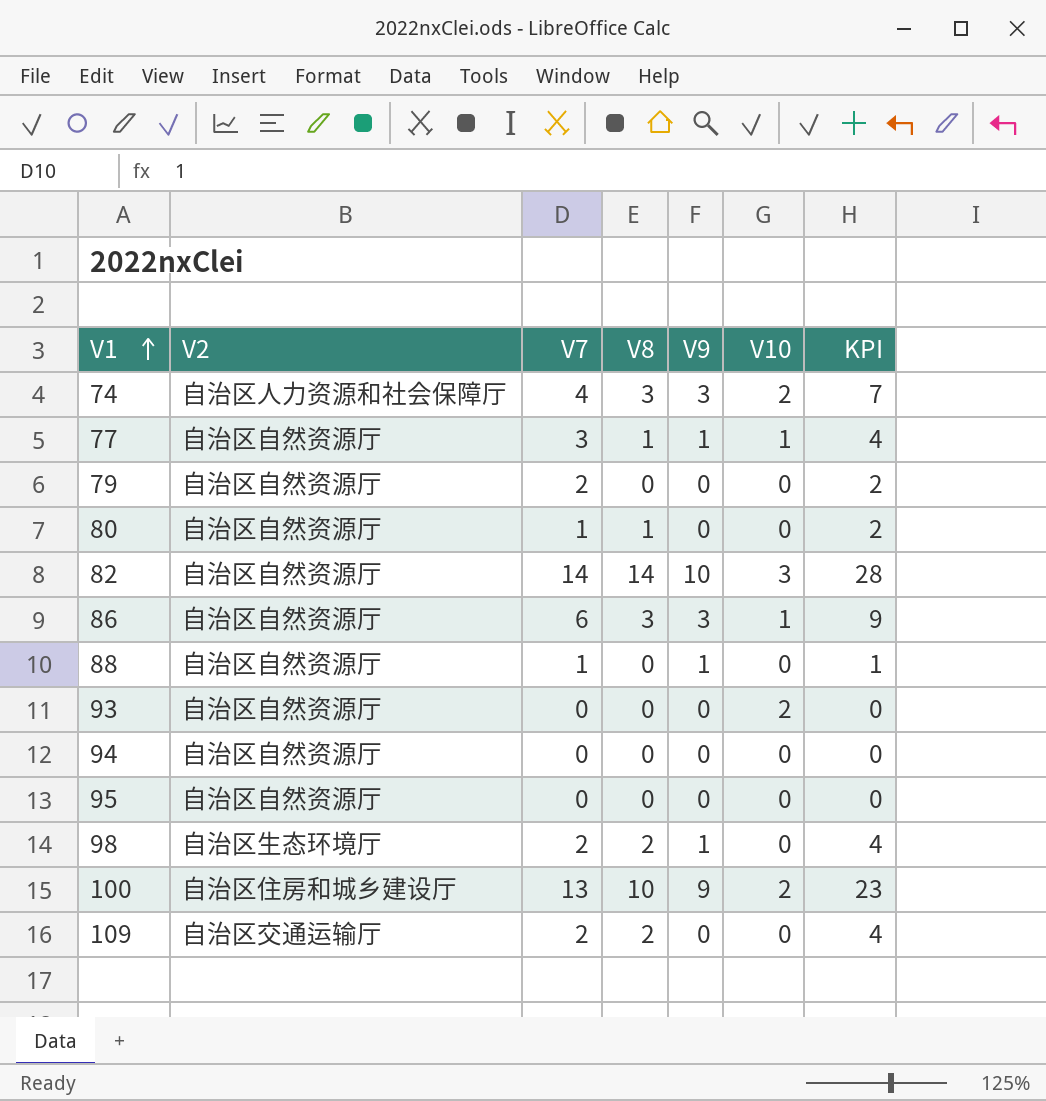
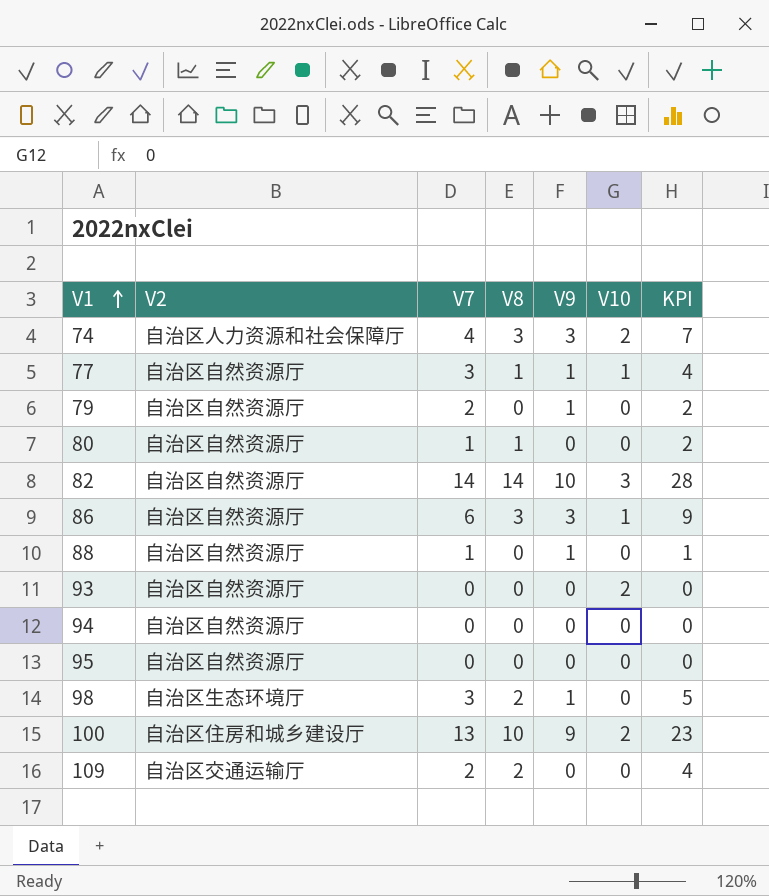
79 | V9: 0 -> 1
98 | V7: 2 -> 3
98 | KPI: 4 -> 5

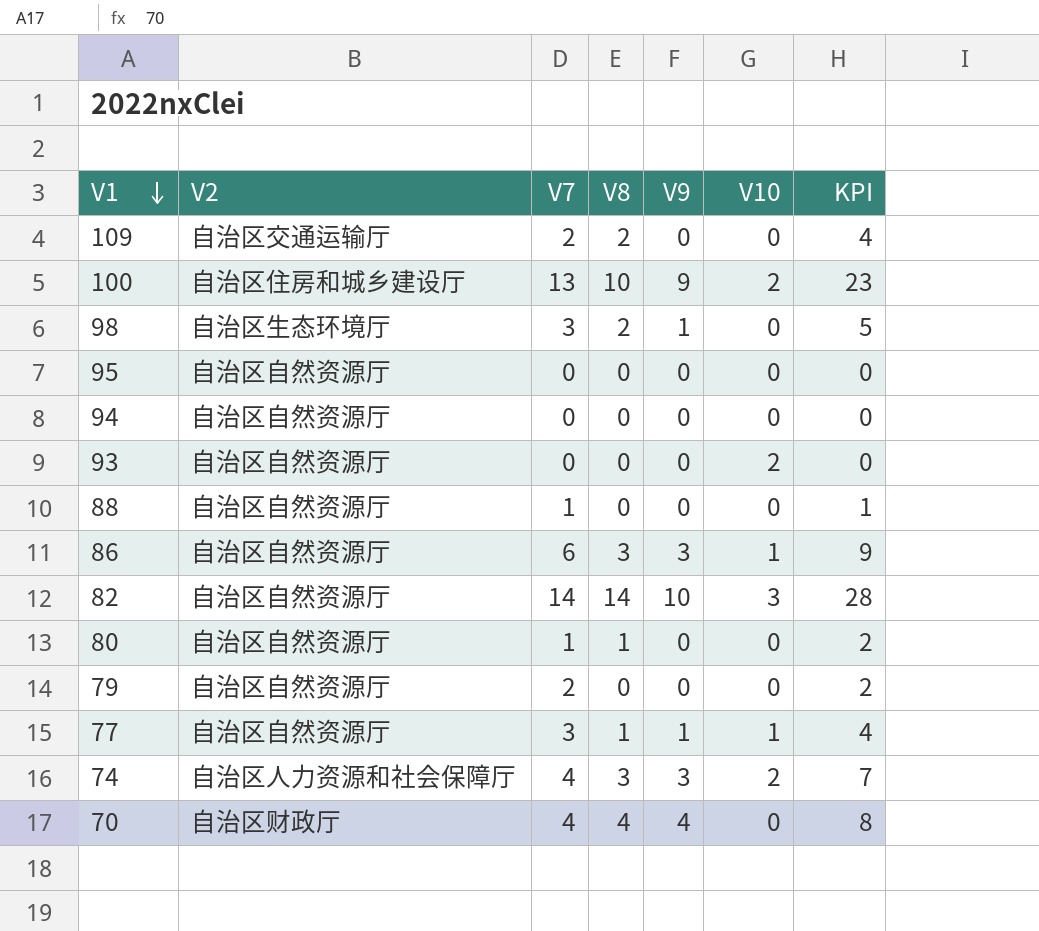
row order: V1 ascending -> V1 descending
88 | V9: 1 -> 0
79 | V9: 1 -> 0
row 70: none -> 自治区财政厅 | 4 | 4 | 4 | 0 | 8

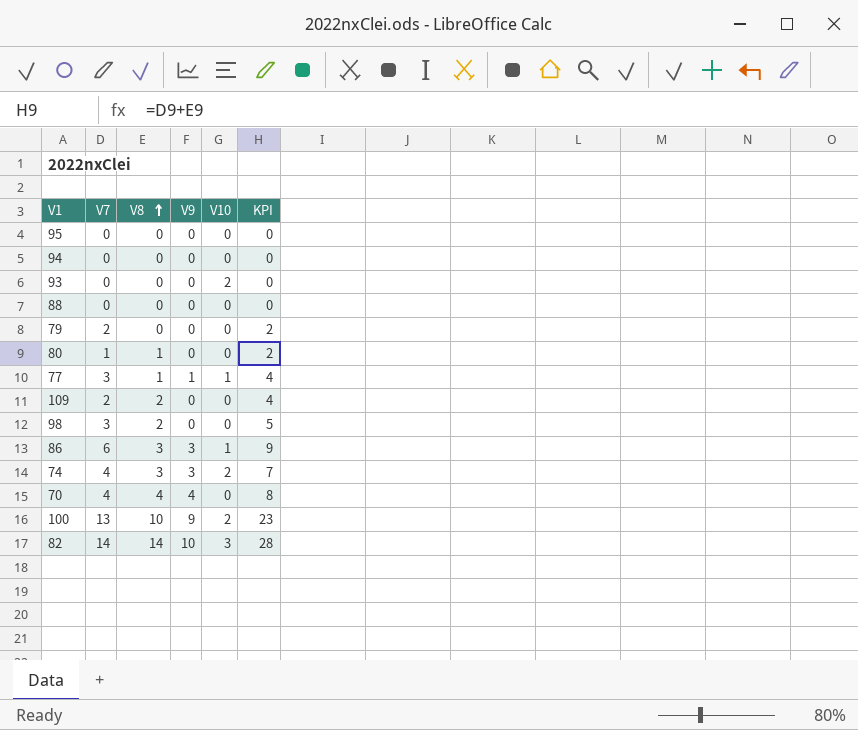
row order: V1 descending -> V8 ascending
column V2 | position: 2 -> none
88 | V7: 1 -> 0
88 | KPI: 1 -> 0
98 | V9: 1 -> 0

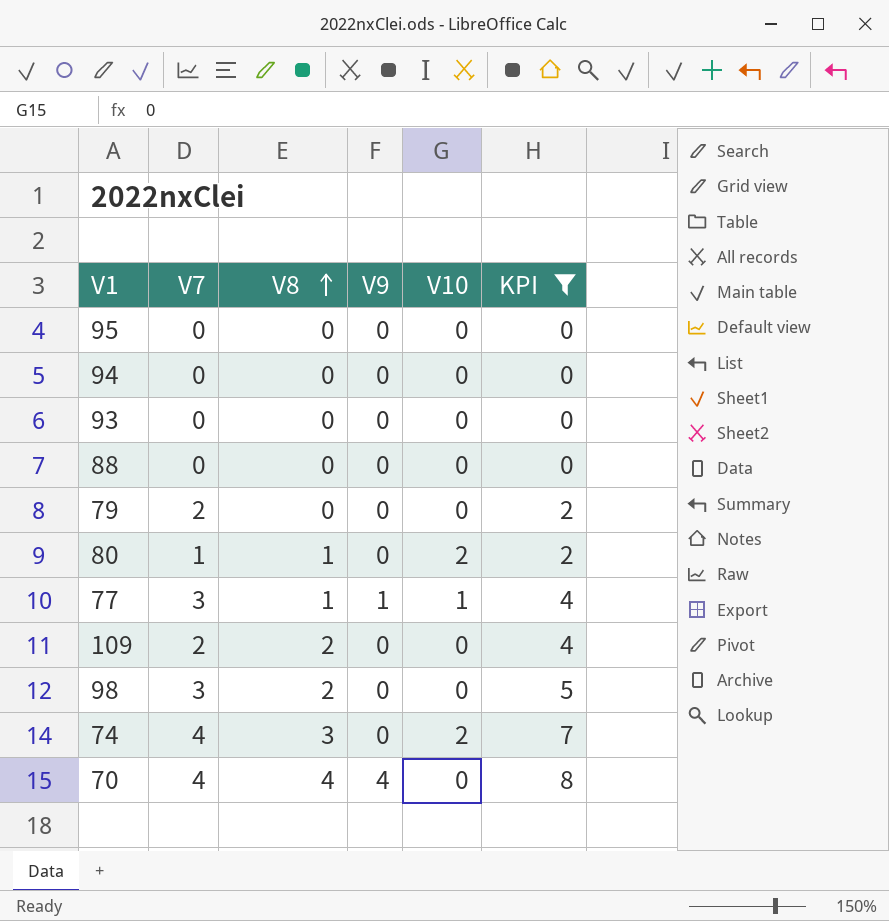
filter: none -> KPI <= 8
93 | V10: 2 -> 0
80 | V10: 0 -> 2
74 | V9: 3 -> 0

